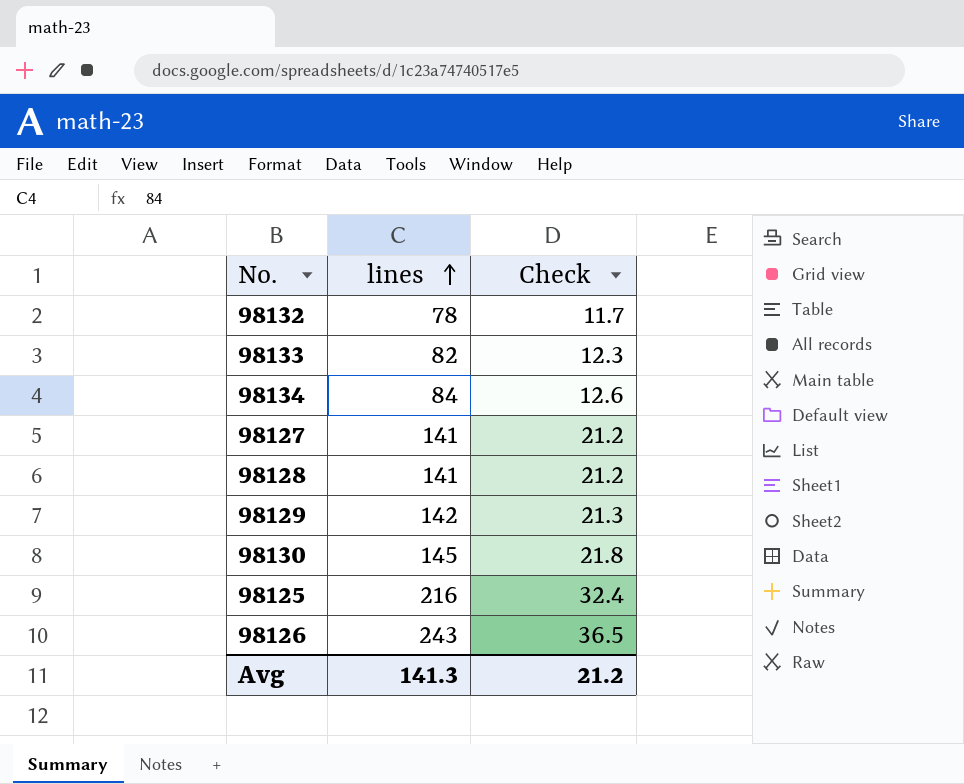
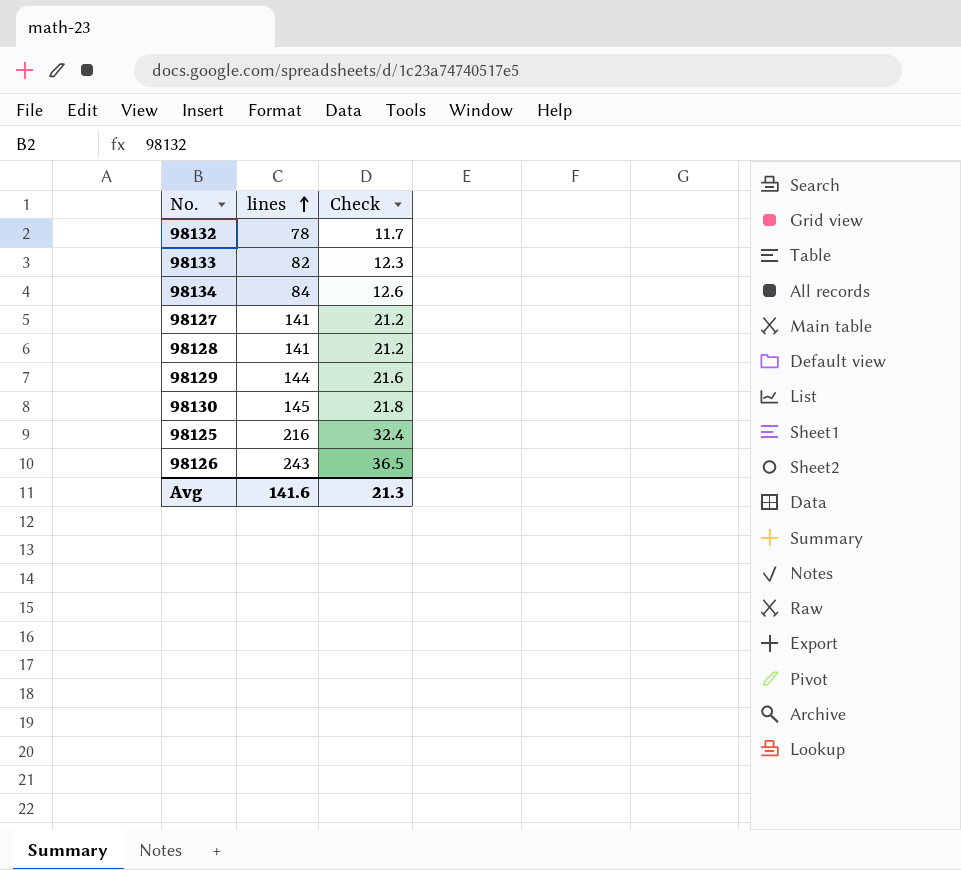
98129 | lines: 142 -> 144
98129 | Check: 21.3 -> 21.6
Avg | lines: 141.3 -> 141.6
Avg | Check: 21.2 -> 21.3

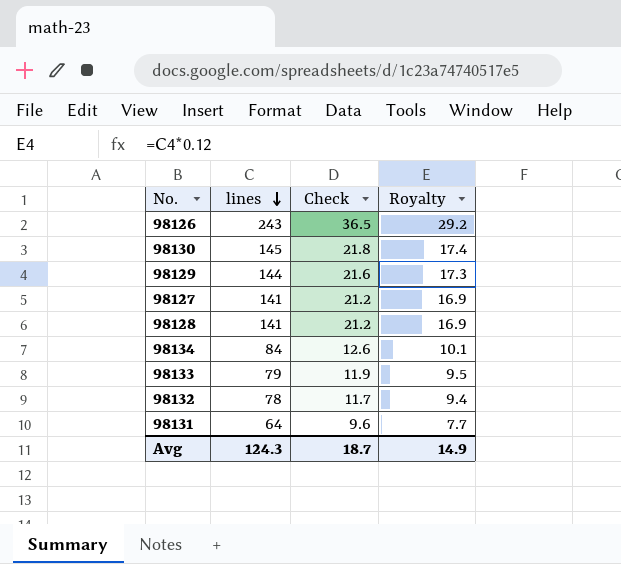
row order: lines ascending -> lines descending
column Royalty | formula: none -> [lines] * 0.12
row 98125: 216 | 32.4 -> none
98133 | lines: 82 -> 79
98133 | Check: 12.3 -> 11.9
row 98131: none -> 64 | 9.6 | 7.7
Avg | lines: 141.6 -> 124.3
Avg | Check: 21.3 -> 18.7

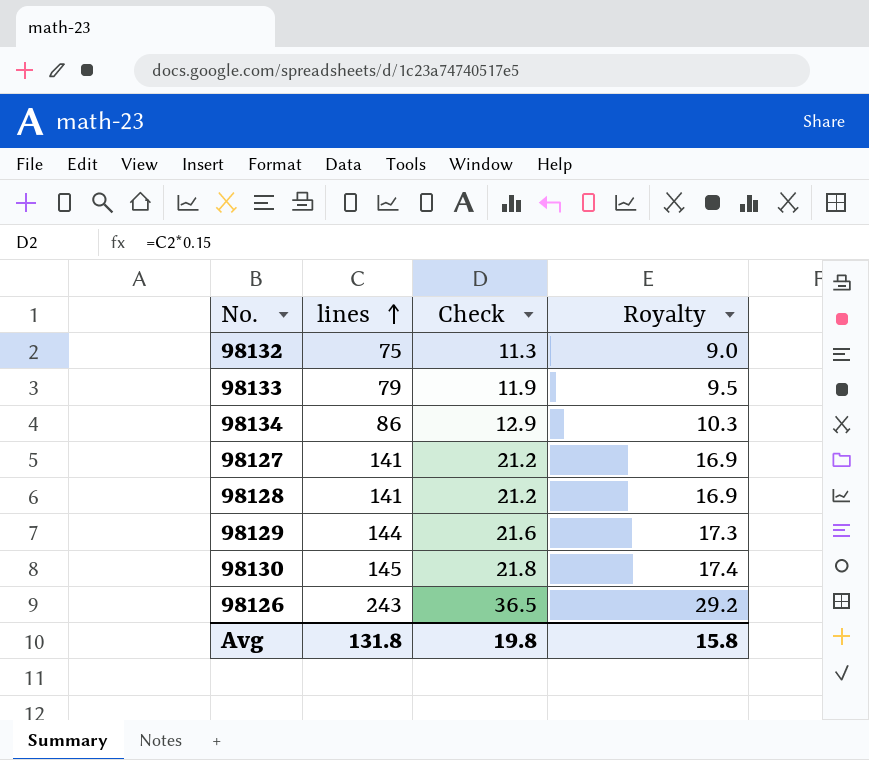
row order: lines descending -> lines ascending
row 98131: 64 | 9.6 | 7.7 -> none
98132 | lines: 78 -> 75
98132 | Check: 11.7 -> 11.3
98132 | Royalty: 9.4 -> 9.0
98134 | lines: 84 -> 86
98134 | Check: 12.6 -> 12.9
98134 | Royalty: 10.1 -> 10.3
Avg | lines: 124.3 -> 131.8
Avg | Check: 18.7 -> 19.8
Avg | Royalty: 14.9 -> 15.8

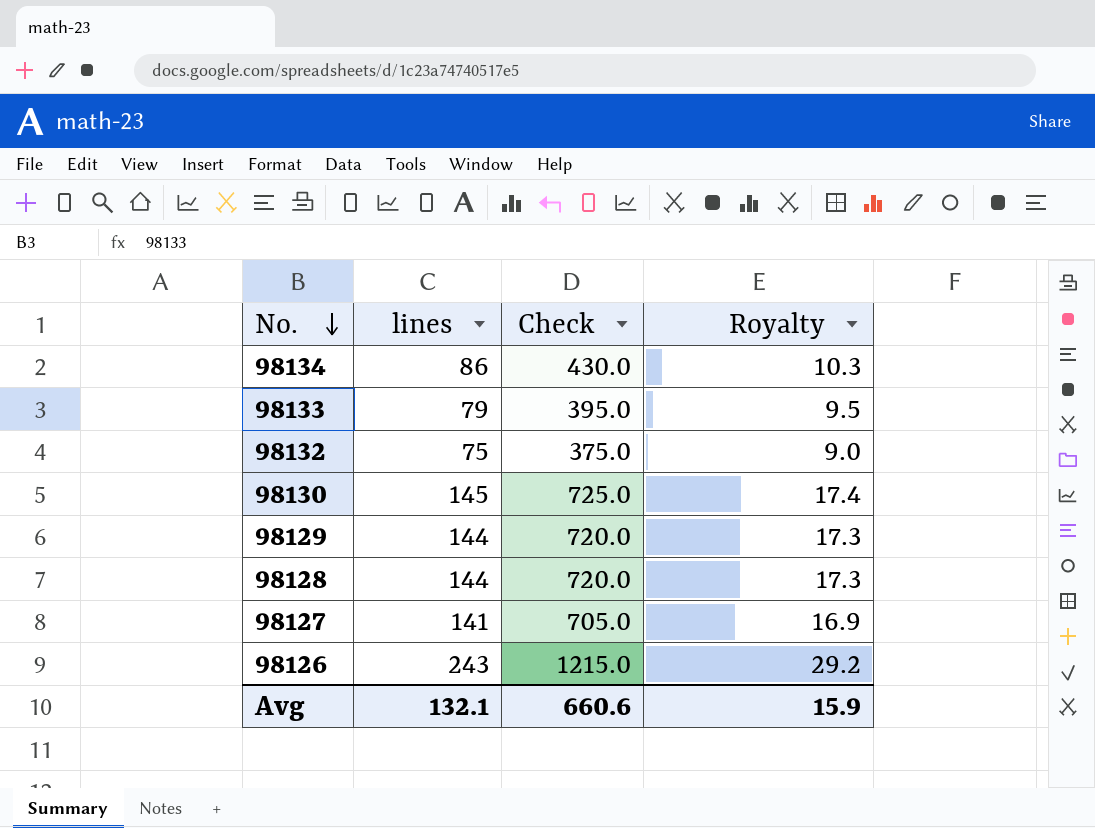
row order: lines ascending -> No. descending
column Check | formula: [lines] * 0.15 -> [lines] * 5
98128 | lines: 141 -> 144
98128 | Royalty: 16.9 -> 17.3
Avg | lines: 131.8 -> 132.1
Avg | Check: 19.8 -> 660.6
Avg | Royalty: 15.8 -> 15.9

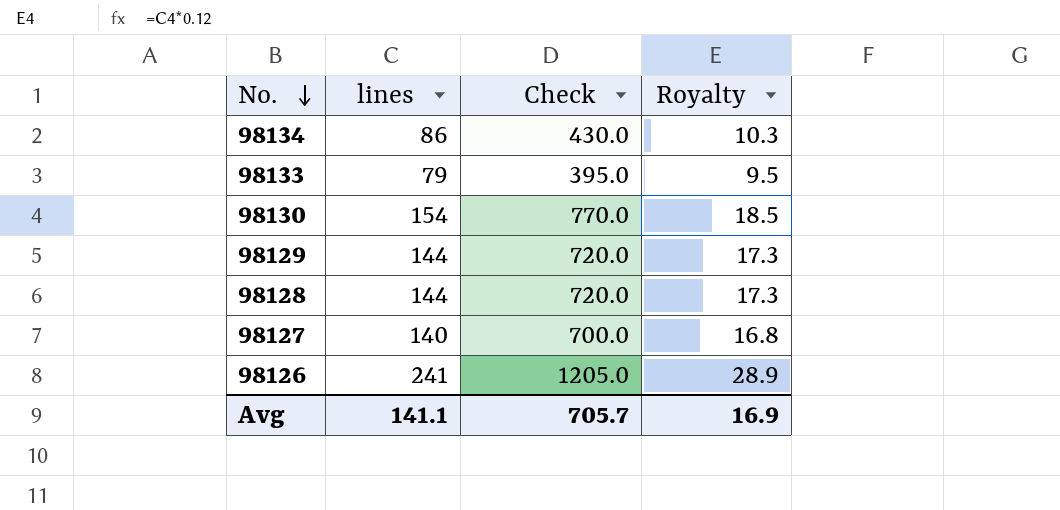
row 98132: 75 | 375.0 | 9.0 -> none
98130 | lines: 145 -> 154
98130 | Check: 725.0 -> 770.0
98130 | Royalty: 17.4 -> 18.5
98127 | lines: 141 -> 140
98127 | Check: 705.0 -> 700.0
98127 | Royalty: 16.9 -> 16.8
98126 | lines: 243 -> 241
98126 | Check: 1215.0 -> 1205.0
98126 | Royalty: 29.2 -> 28.9
Avg | lines: 132.1 -> 141.1
Avg | Check: 660.6 -> 705.7
Avg | Royalty: 15.9 -> 16.9

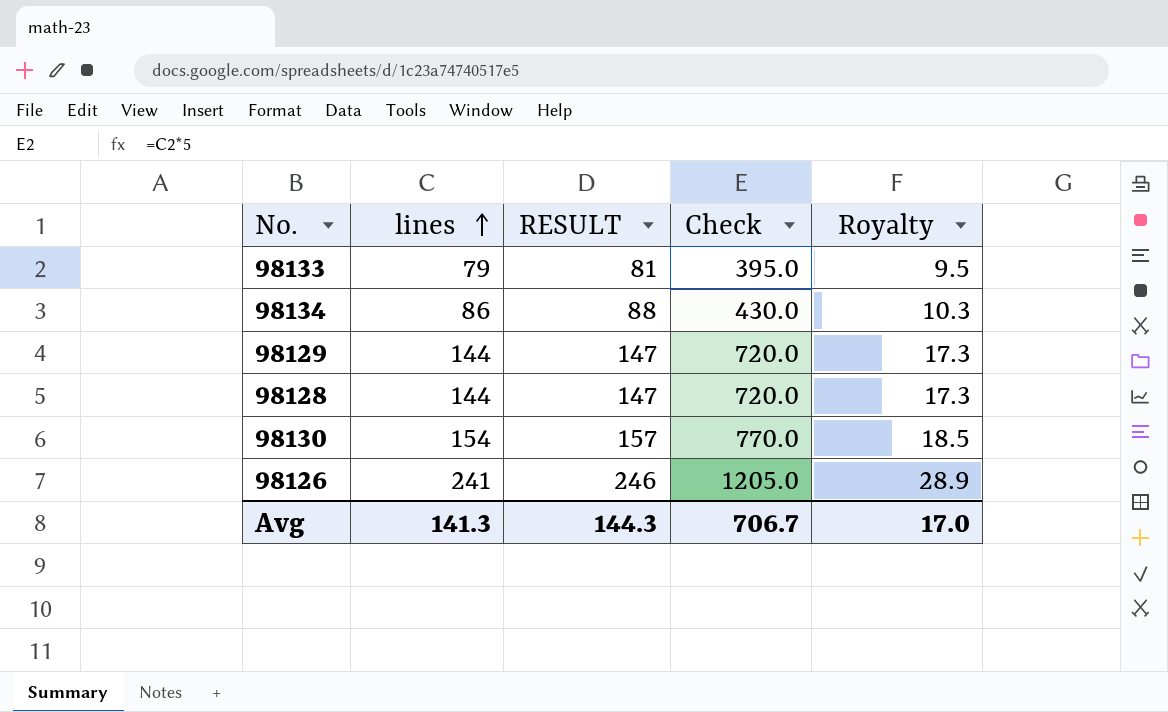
row order: No. descending -> lines ascending
column RESULT | formula: none -> [lines] * 1.02
row 98127: 140 | 700.0 | 16.8 -> none
Avg | lines: 141.1 -> 141.3
Avg | Check: 705.7 -> 706.7
Avg | Royalty: 16.9 -> 17.0

